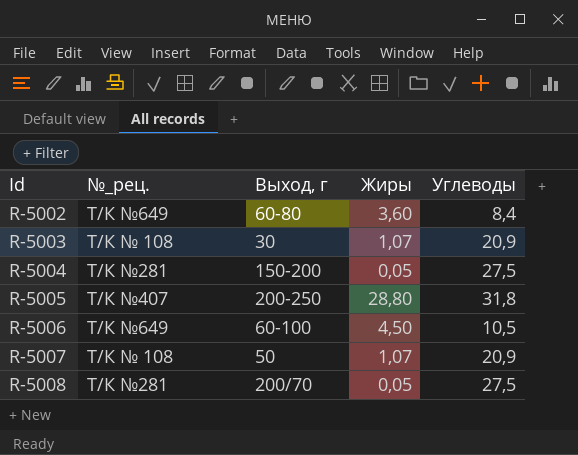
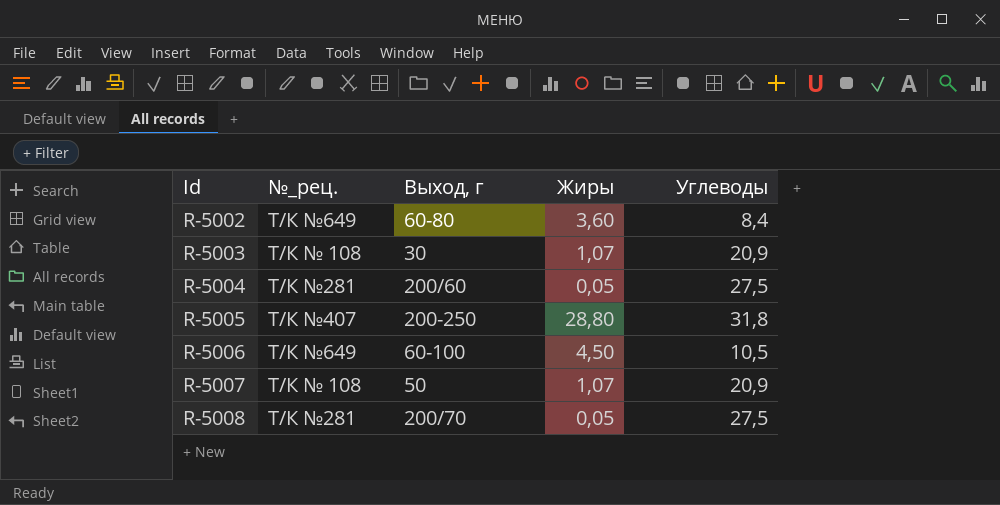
R-5004 | Выход, г: 150-200 -> 200/60

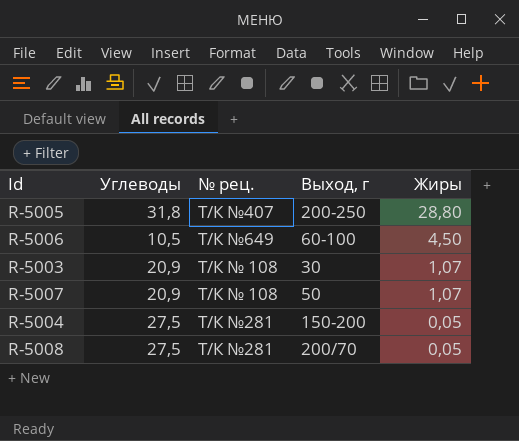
row order: Id ascending -> Жиры descending
column Углеводы | position: 5 -> 2
column name: №_рец. -> № рец.
row R-5002: Т/К №649 | 60-80 | 3,60 | 8,4 -> none
R-5004 | Выход, г: 200/60 -> 150-200

